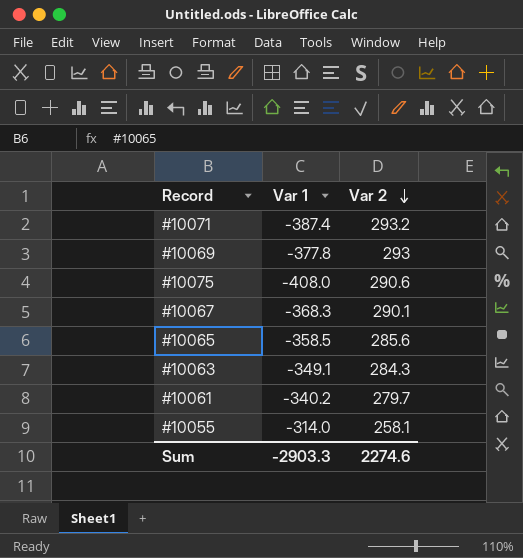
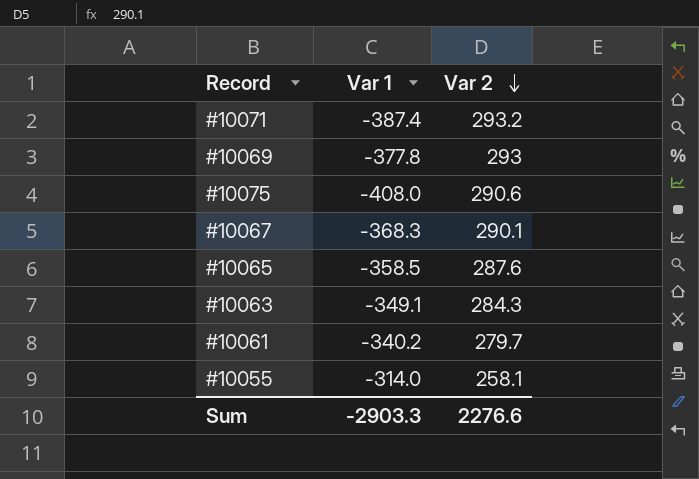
#10065 | Var 2: 285.6 -> 287.6
Sum | Var 2: 2274.6 -> 2276.6

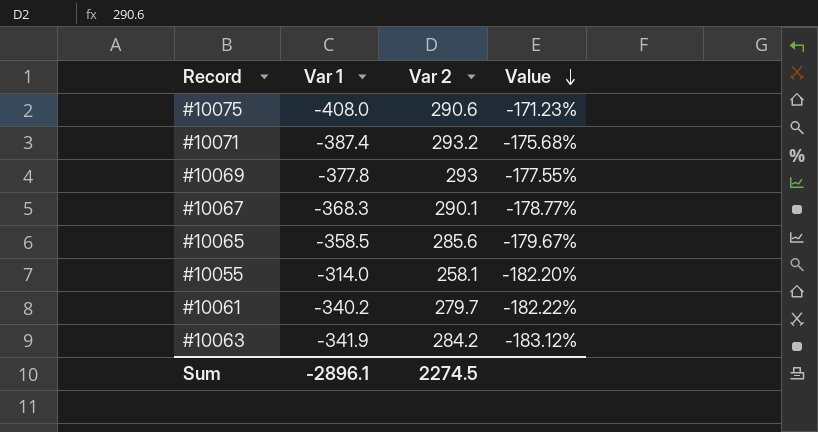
row order: Var 2 descending -> Value descending
column Value | formula: none -> ([Var 2] - [Var 1]) / [Var 1]
#10065 | Var 2: 287.6 -> 285.6
#10063 | Var 1: -349.1 -> -341.9
#10063 | Var 2: 284.3 -> 284.2
Sum | Var 1: -2903.3 -> -2896.1
Sum | Var 2: 2276.6 -> 2274.5

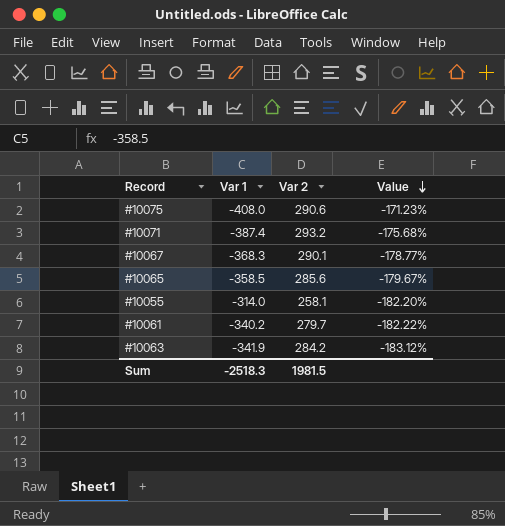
row #10069: -377.8 | 293 | -177.55% -> none
Sum | Var 1: -2896.1 -> -2518.3
Sum | Var 2: 2274.5 -> 1981.5

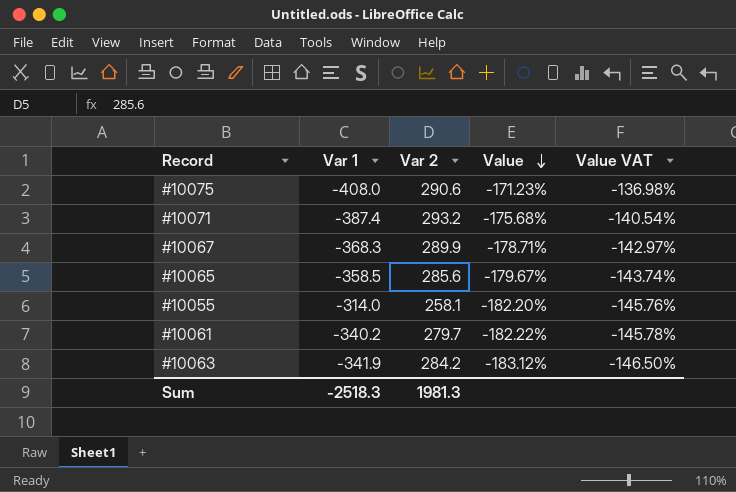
column Value VAT | formula: none -> [Value] * 0.8
#10067 | Var 2: 290.1 -> 289.9
#10067 | Value: -178.77% -> -178.71%
Sum | Var 2: 1981.5 -> 1981.3

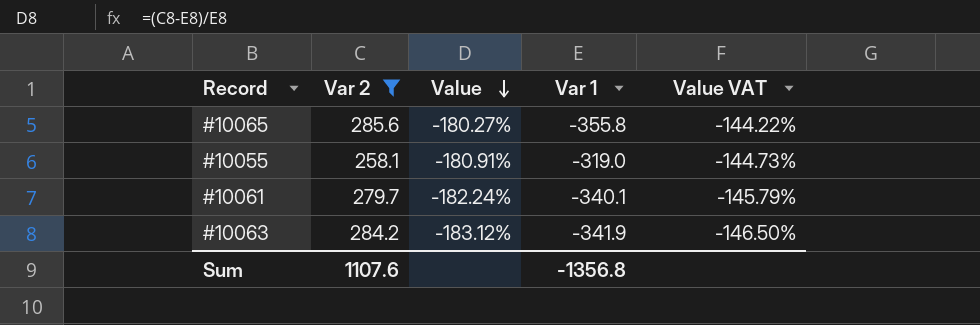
filter: none -> Var 2 <= 285.6
column Var 1 | position: 2 -> 4
#10065 | Value: -179.67% -> -180.27%
#10065 | Var 1: -358.5 -> -355.8
#10065 | Value VAT: -143.74% -> -144.22%
#10055 | Value: -182.20% -> -180.91%
#10055 | Var 1: -314.0 -> -319.0
#10055 | Value VAT: -145.76% -> -144.73%
#10061 | Value: -182.22% -> -182.24%
#10061 | Var 1: -340.2 -> -340.1
#10061 | Value VAT: -145.78% -> -145.79%
Sum | Var 2: 1981.3 -> 1107.6
Sum | Var 1: -2518.3 -> -1356.8

